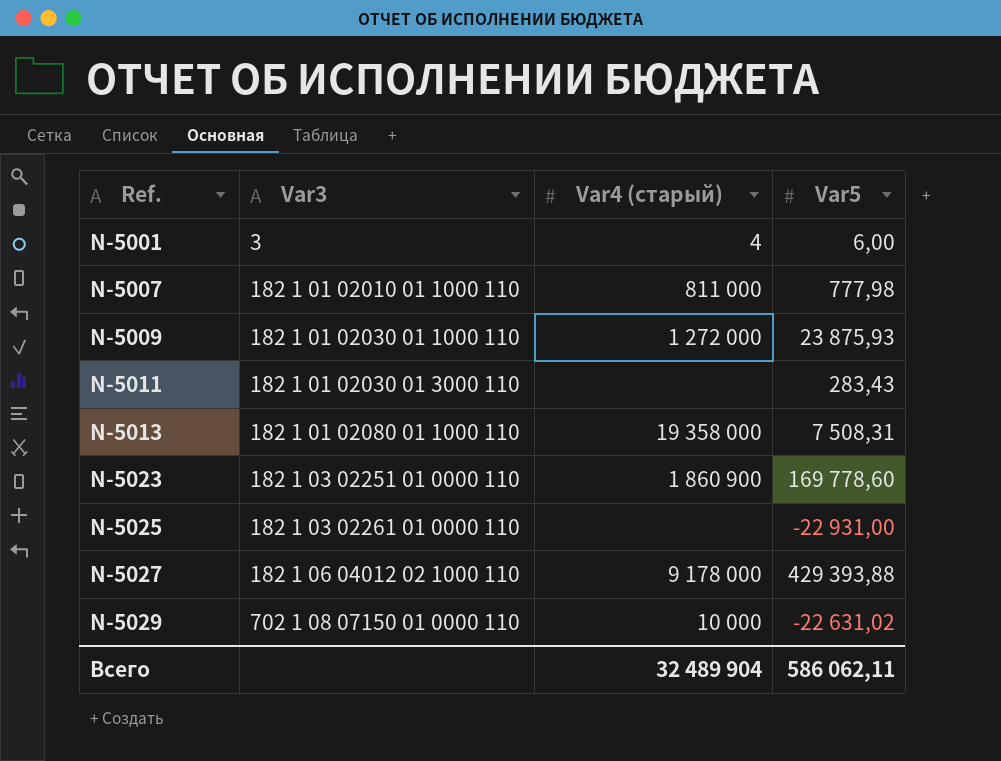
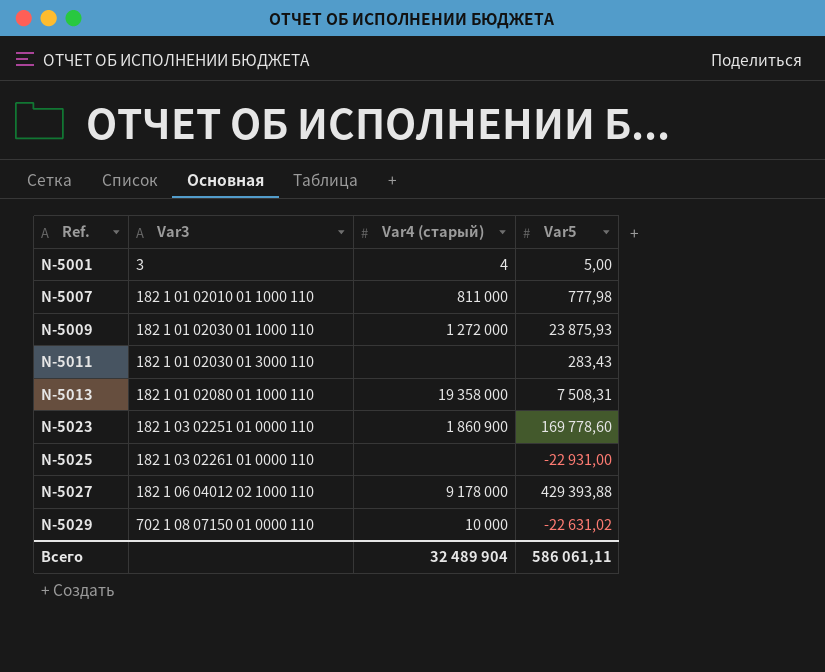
N-5001 | Var5: 6,00 -> 5,00
Всего | Var5: 586 062,11 -> 586 061,11

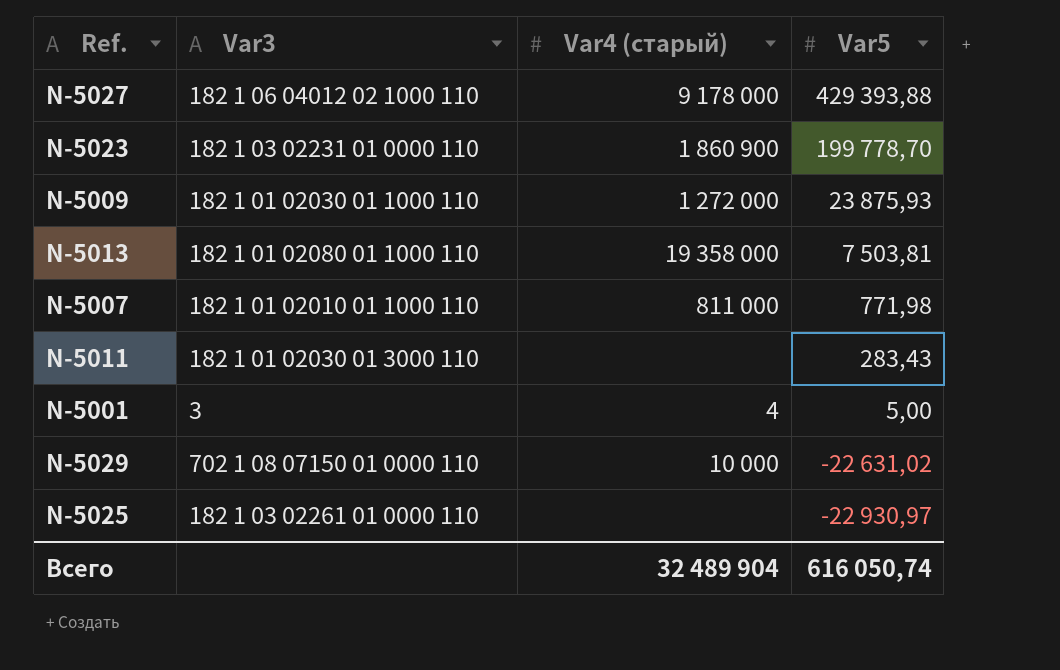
row order: Ref. ascending -> Var5 descending
N-5023 | Var3: 182 1 03 02251 01 0000 110 -> 182 1 03 02231 01 0000 110
N-5023 | Var5: 169 778,60 -> 199 778,70
N-5013 | Var5: 7 508,31 -> 7 503,81
N-5007 | Var5: 777,98 -> 771,98
N-5025 | Var5: -22 931,00 -> -22 930,97
Всего | Var5: 586 061,11 -> 616 050,74

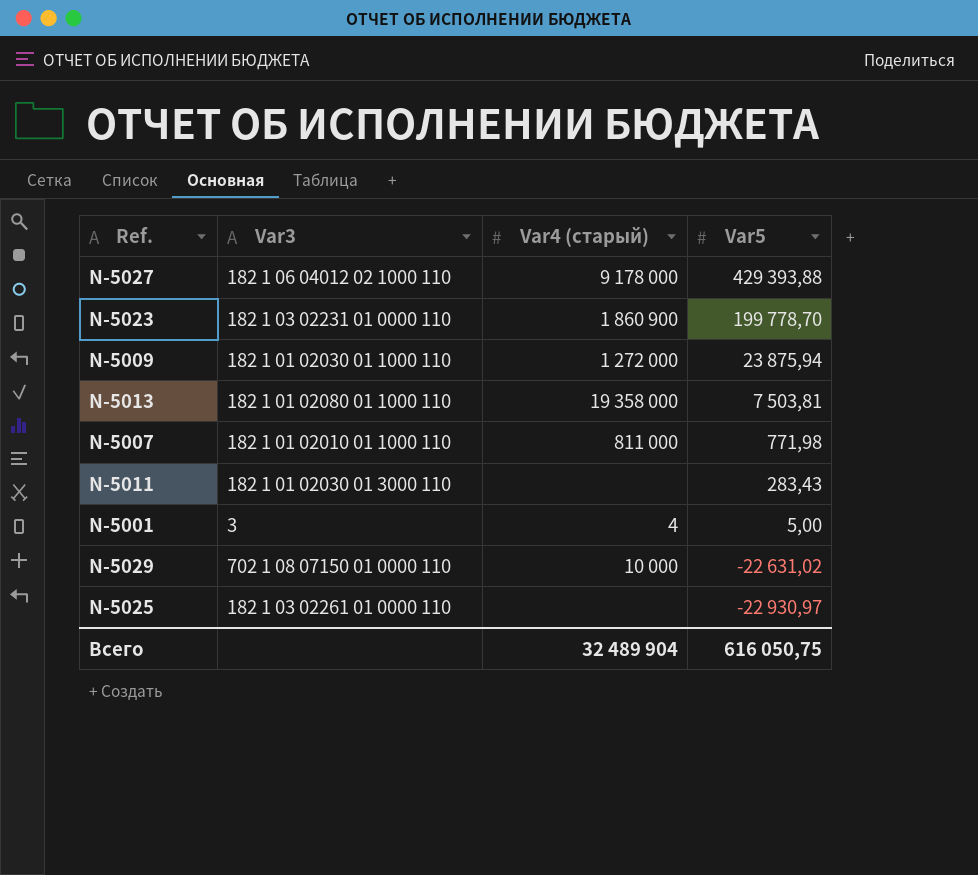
N-5009 | Var5: 23 875,93 -> 23 875,94
Всего | Var5: 616 050,74 -> 616 050,75

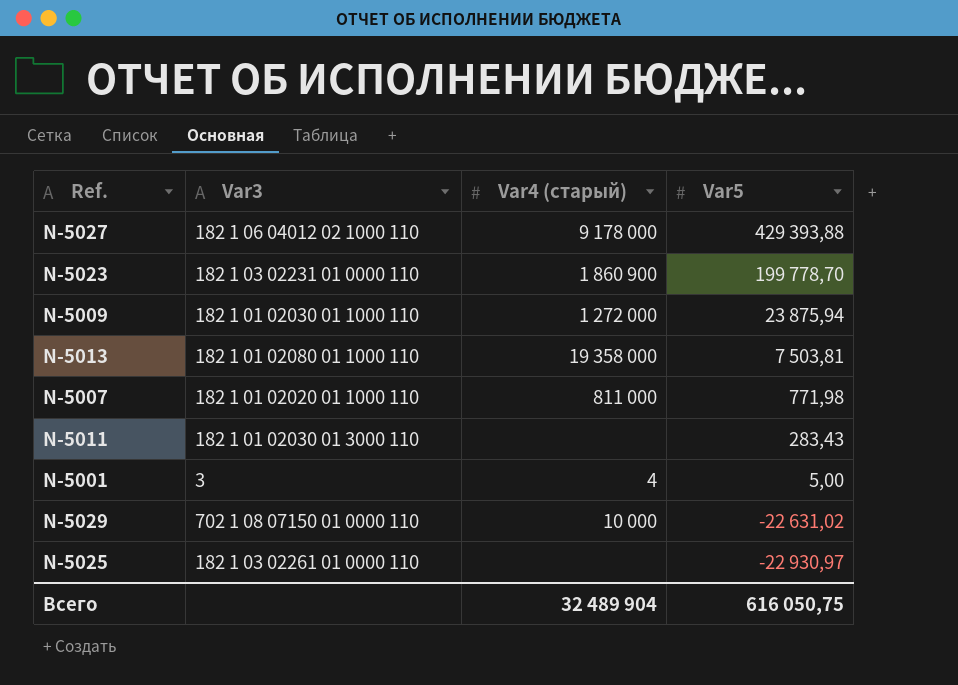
N-5007 | Var3: 182 1 01 02010 01 1000 110 -> 182 1 01 02020 01 1000 110

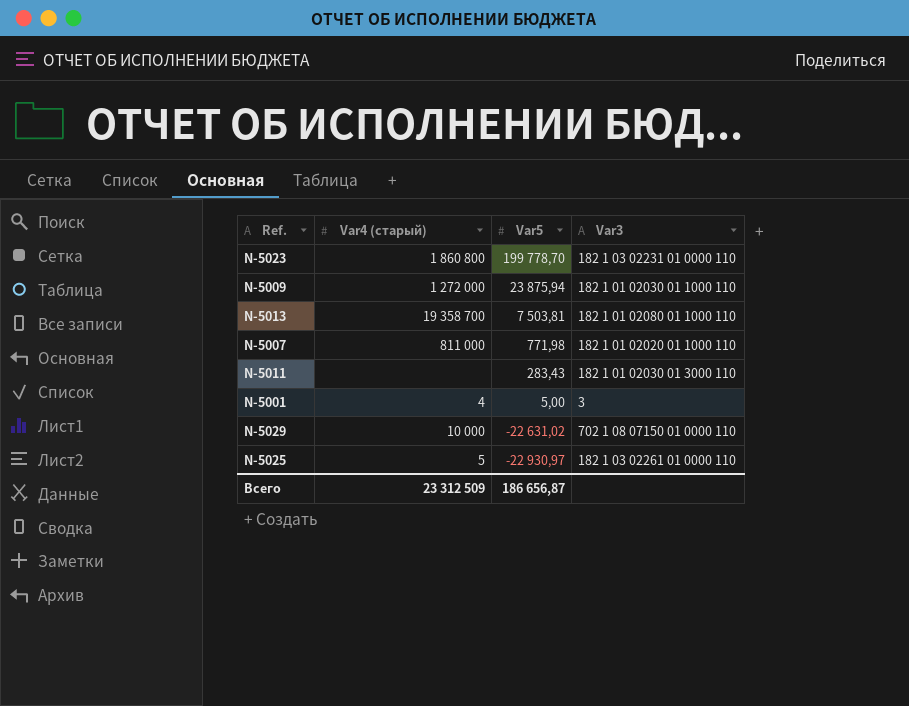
column Var3 | position: 2 -> 4
row N-5027: 182 1 06 04012 02 1000 110 | 9 178 000 | 429 393,88 -> none
N-5023 | Var4 (старый): 1 860 900 -> 1 860 800
N-5013 | Var4 (старый): 19 358 000 -> 19 358 700
N-5025 | Var4 (старый): none -> 5
Всего | Var4 (старый): 32 489 904 -> 23 312 509
Всего | Var5: 616 050,75 -> 186 656,87

